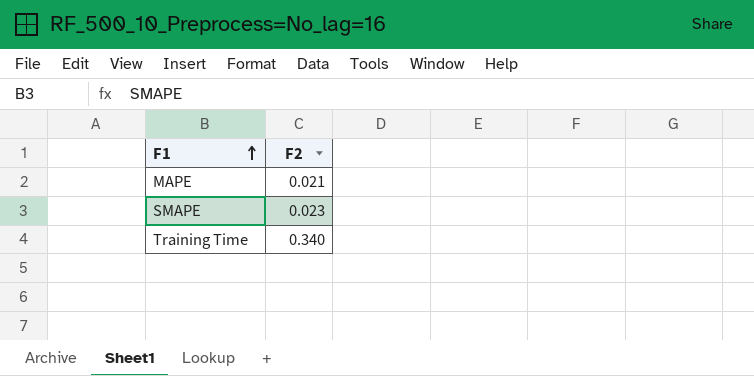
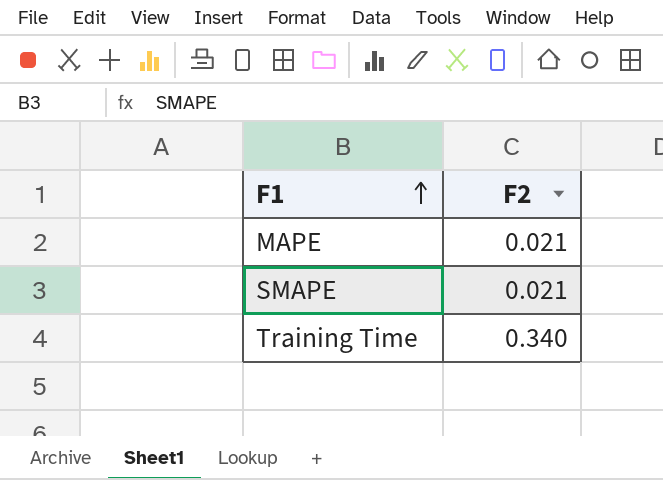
SMAPE | F2: 0.023 -> 0.021

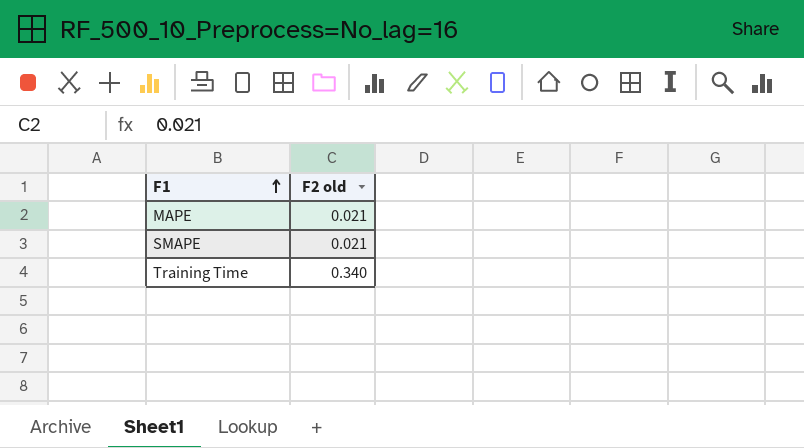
column name: F2 -> F2 old

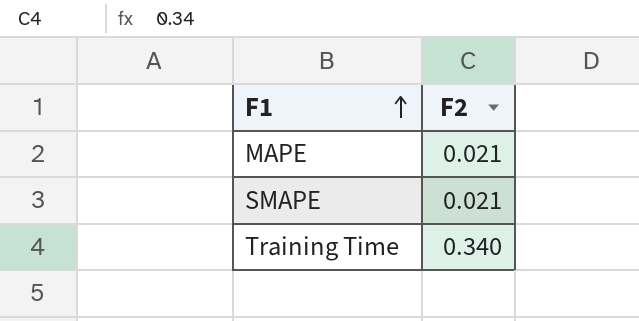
column name: F2 old -> F2

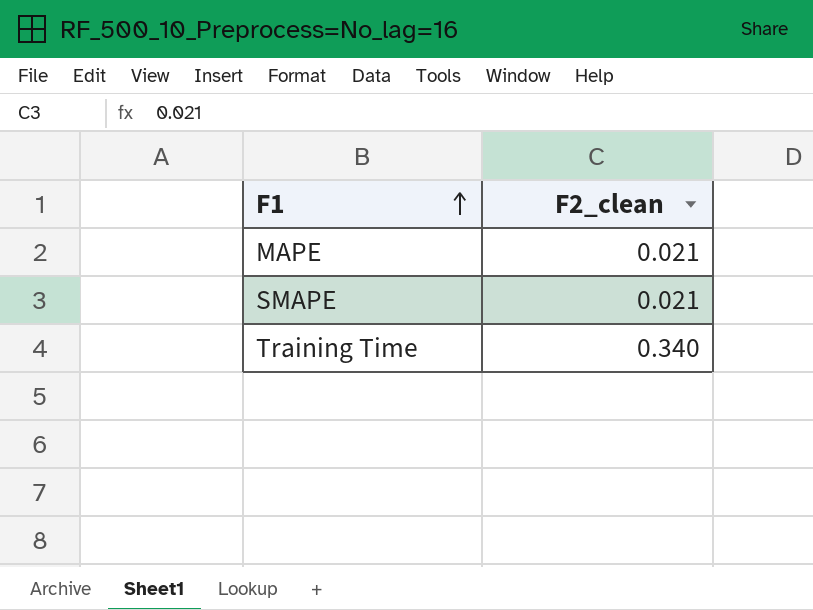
column name: F2 -> F2_clean

